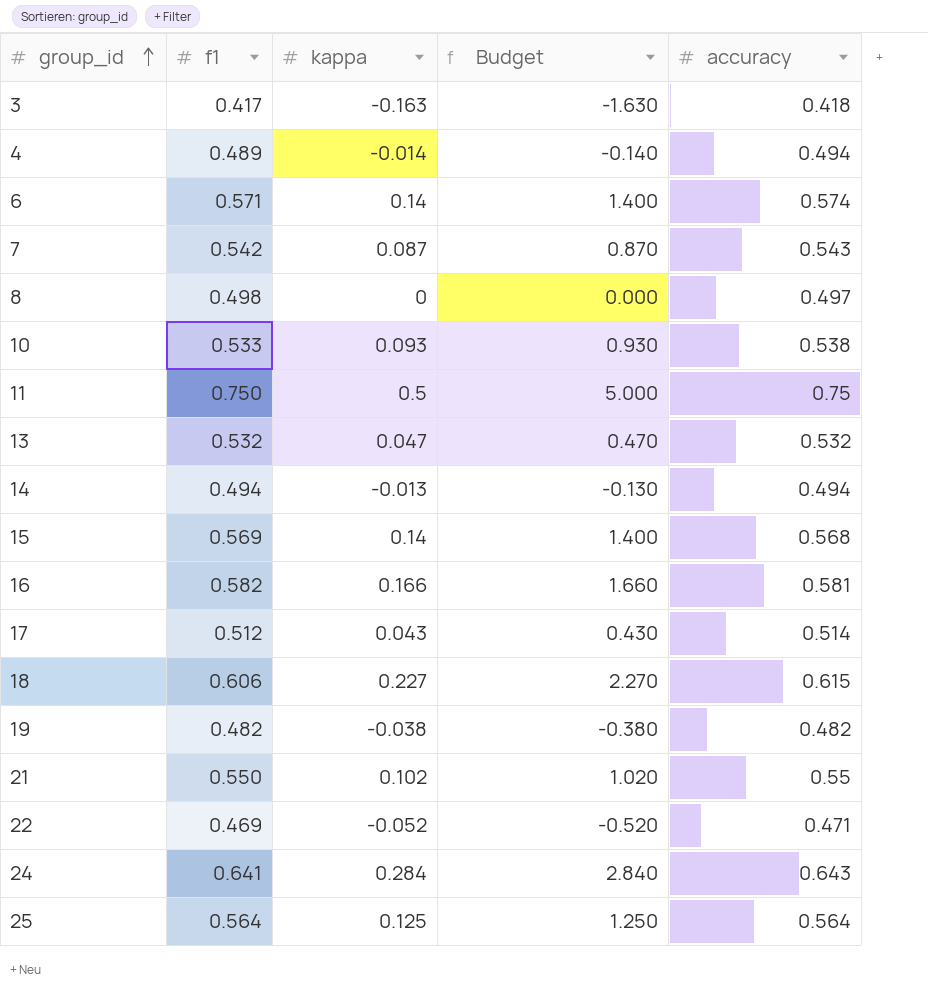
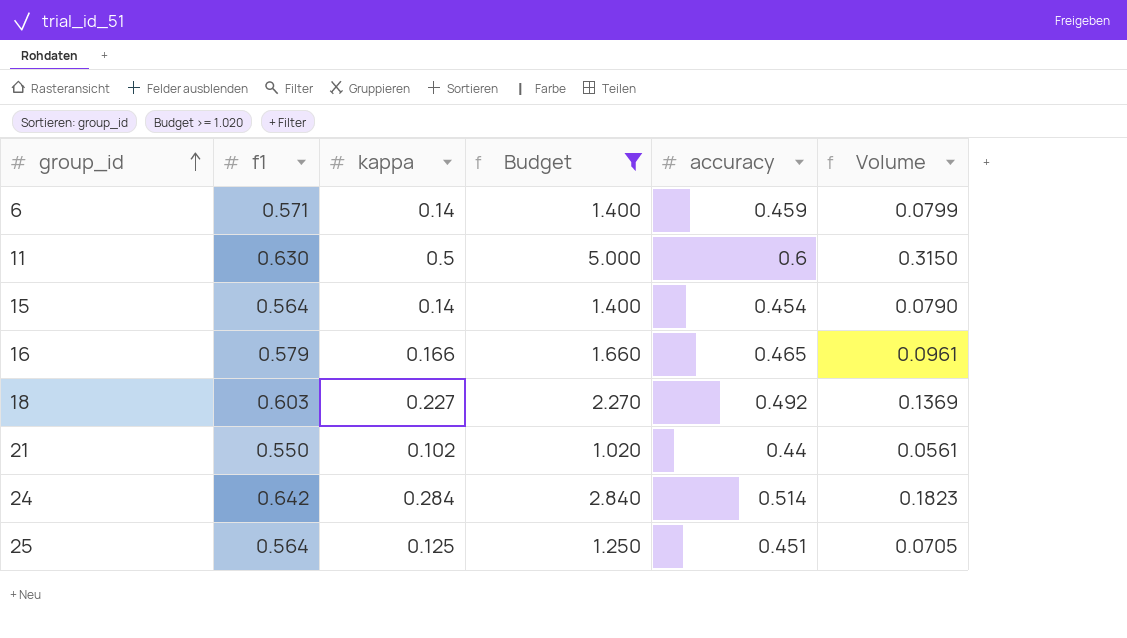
filter: none -> Budget >= 1.020
column Volume | formula: none -> [f1] * [kappa]
6 | accuracy: 0.574 -> 0.459
11 | f1: 0.750 -> 0.630
11 | accuracy: 0.75 -> 0.6
15 | f1: 0.569 -> 0.564
15 | accuracy: 0.568 -> 0.454
16 | f1: 0.582 -> 0.579
16 | accuracy: 0.581 -> 0.465
18 | f1: 0.606 -> 0.603
18 | accuracy: 0.615 -> 0.492
21 | accuracy: 0.55 -> 0.44
24 | f1: 0.641 -> 0.642
24 | accuracy: 0.643 -> 0.514
25 | accuracy: 0.564 -> 0.451

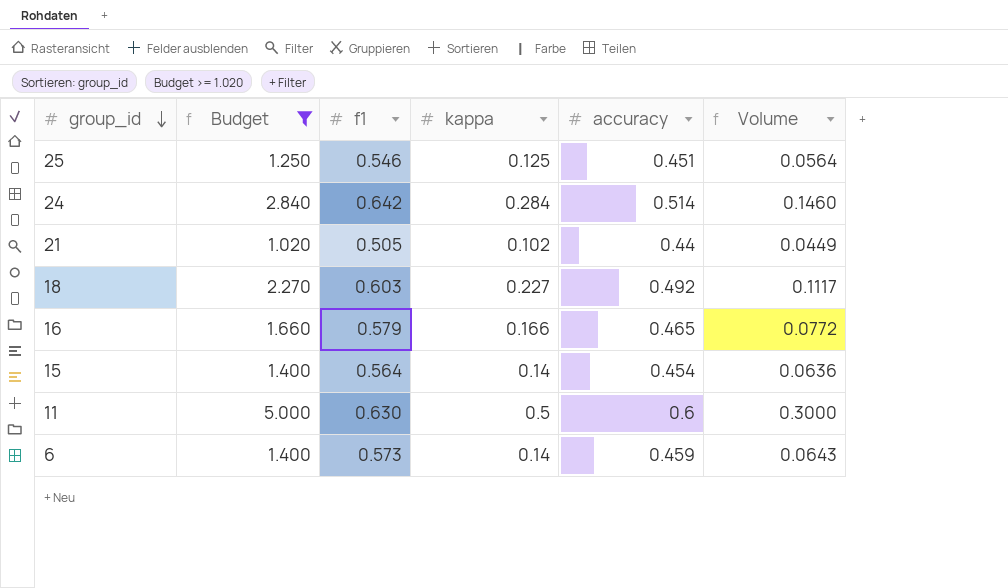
row order: group_id ascending -> group_id descending
column Budget | position: 4 -> 2
column Volume | formula: [f1] * [kappa] -> [kappa] * [accuracy]
25 | f1: 0.564 -> 0.546
21 | f1: 0.550 -> 0.505
6 | f1: 0.571 -> 0.573

